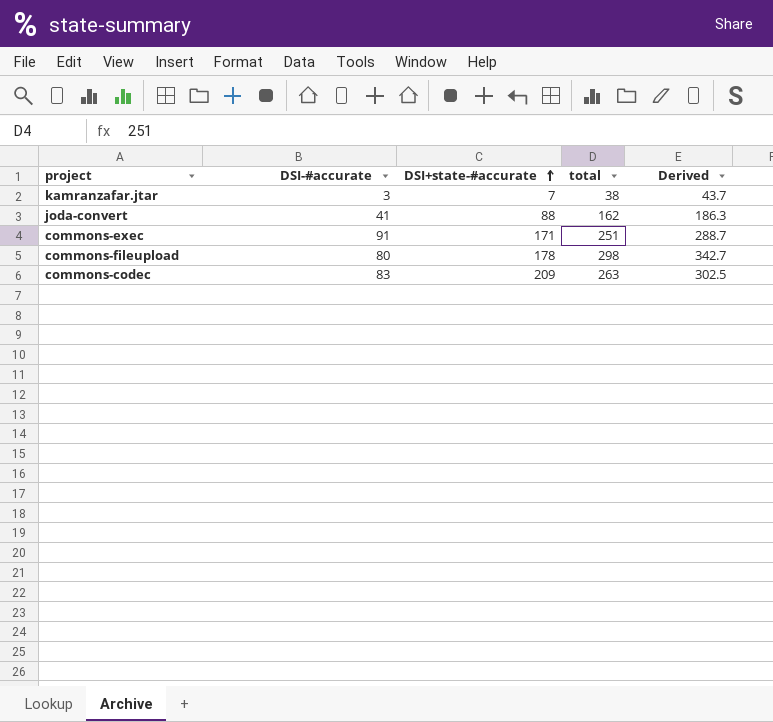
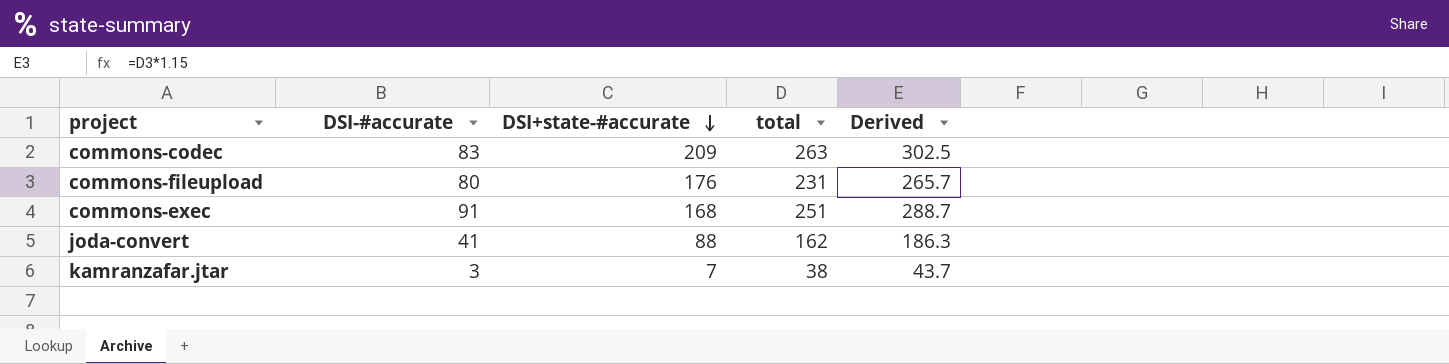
row order: DSI+state-#accurate ascending -> DSI+state-#accurate descending
commons-fileupload | DSI+state-#accurate: 178 -> 176
commons-fileupload | total: 298 -> 231
commons-fileupload | Derived: 342.7 -> 265.7
commons-exec | DSI+state-#accurate: 171 -> 168

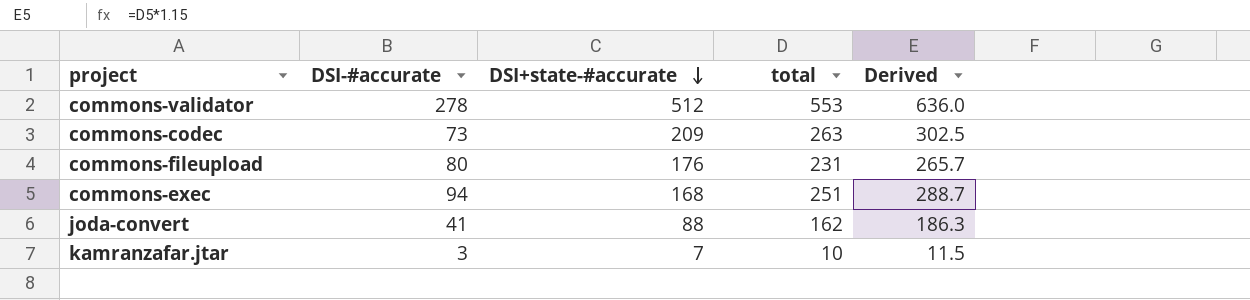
row commons-validator: none -> 278 | 512 | 553 | 636.0
commons-codec | DSI-#accurate: 83 -> 73
commons-exec | DSI-#accurate: 91 -> 94
kamranzafar.jtar | total: 38 -> 10
kamranzafar.jtar | Derived: 43.7 -> 11.5

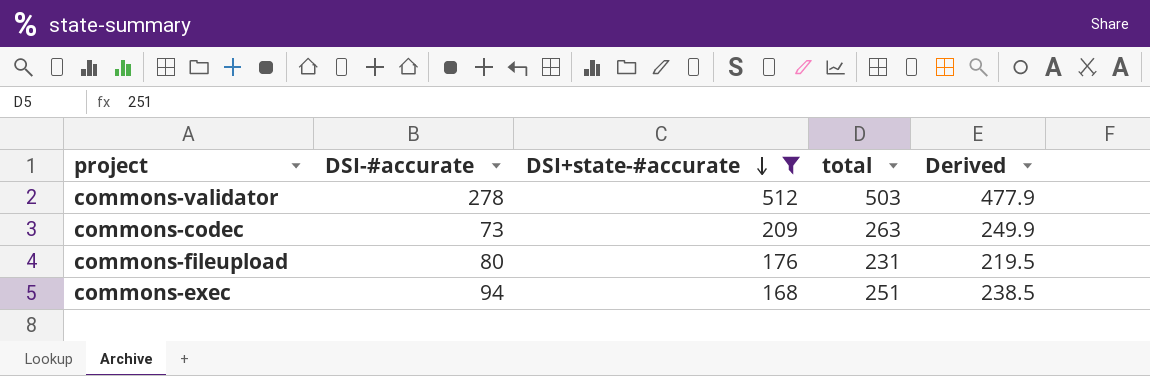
filter: none -> DSI+state-#accurate >= 168
column Derived | formula: [total] * 1.15 -> [total] * 0.95
commons-validator | total: 553 -> 503

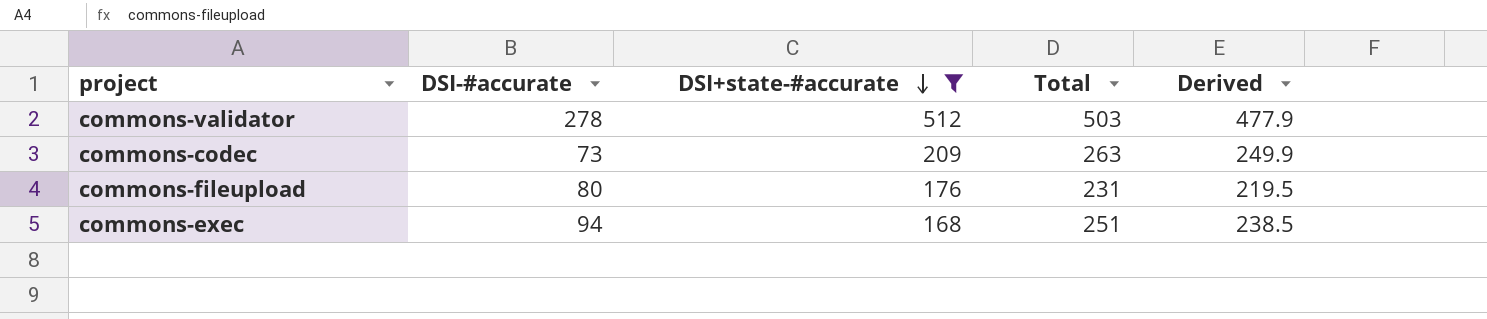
column name: total -> Total

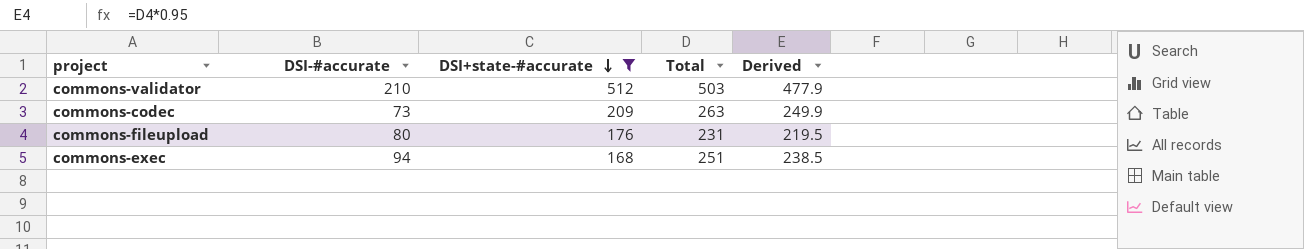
commons-validator | DSI-#accurate: 278 -> 210

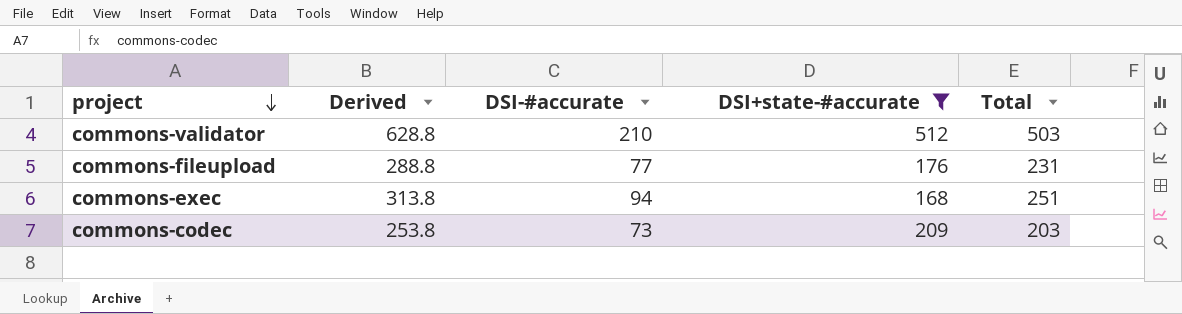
row order: DSI+state-#accurate descending -> project descending
column Derived | formula: [Total] * 0.95 -> [Total] * 1.25
column Derived | position: 5 -> 2
commons-fileupload | DSI-#accurate: 80 -> 77
commons-codec | Total: 263 -> 203

